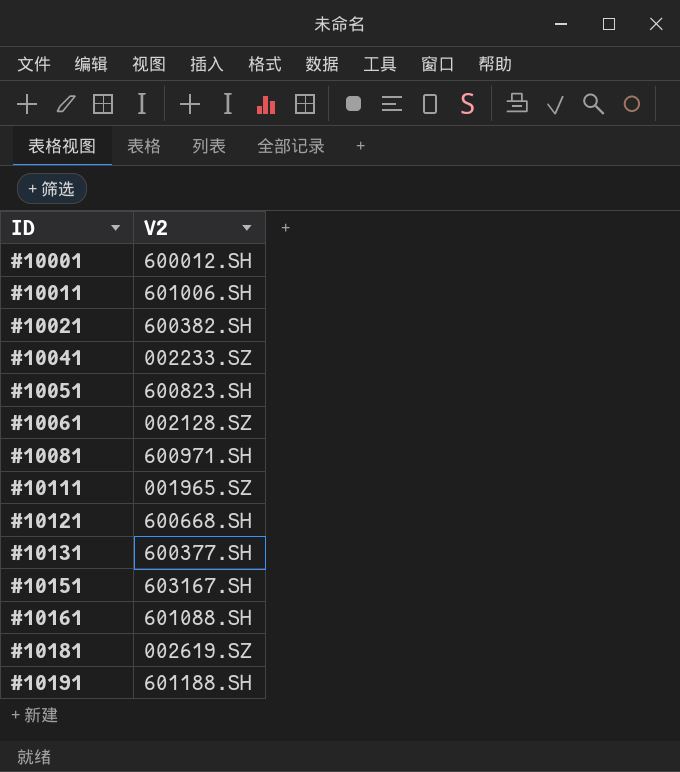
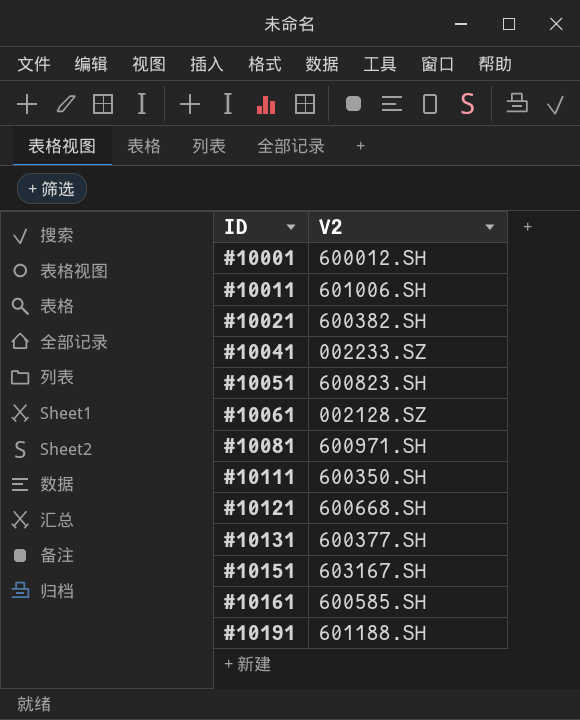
row #10181: 002619.SZ -> none
#10111 | V2: 001965.SZ -> 600350.SH
#10161 | V2: 601088.SH -> 600585.SH

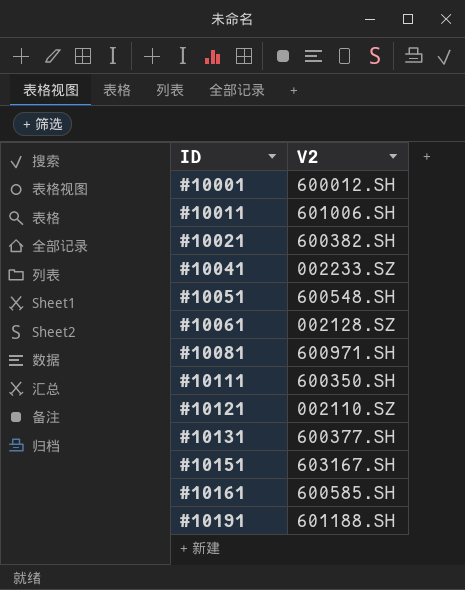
#10051 | V2: 600823.SH -> 600548.SH
#10121 | V2: 600668.SH -> 002110.SZ

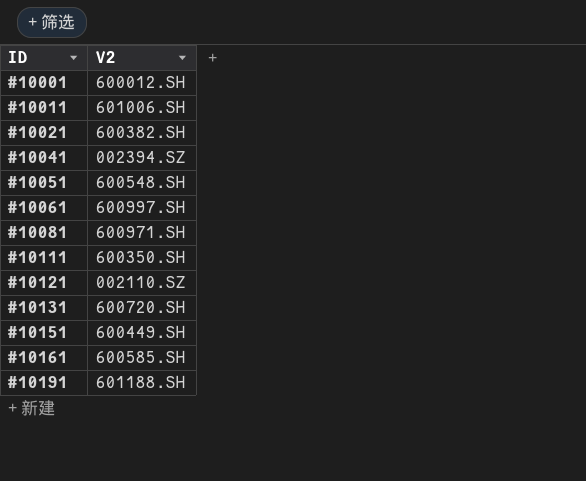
#10041 | V2: 002233.SZ -> 002394.SZ
#10061 | V2: 002128.SZ -> 600997.SH
#10131 | V2: 600377.SH -> 600720.SH
#10151 | V2: 603167.SH -> 600449.SH

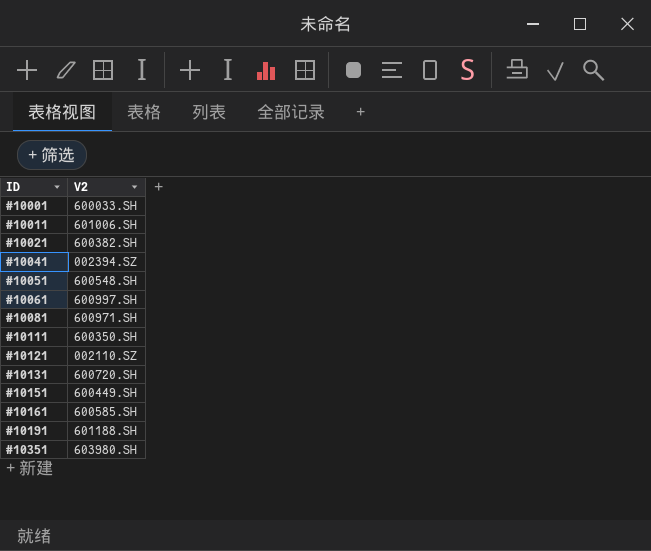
#10001 | V2: 600012.SH -> 600033.SH
row #10351: none -> 603980.SH

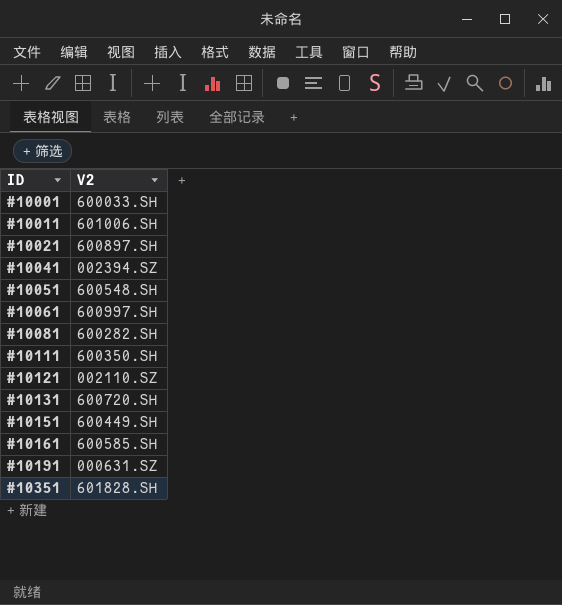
#10021 | V2: 600382.SH -> 600897.SH
#10081 | V2: 600971.SH -> 600282.SH
#10191 | V2: 601188.SH -> 000631.SZ
#10351 | V2: 603980.SH -> 601828.SH

